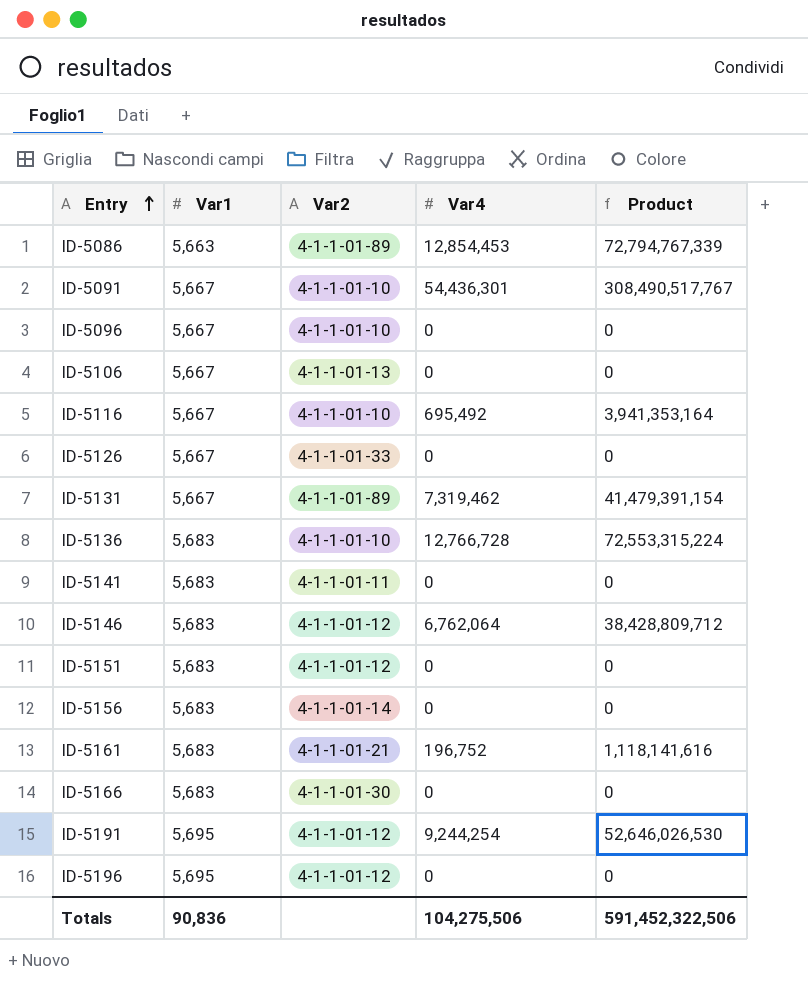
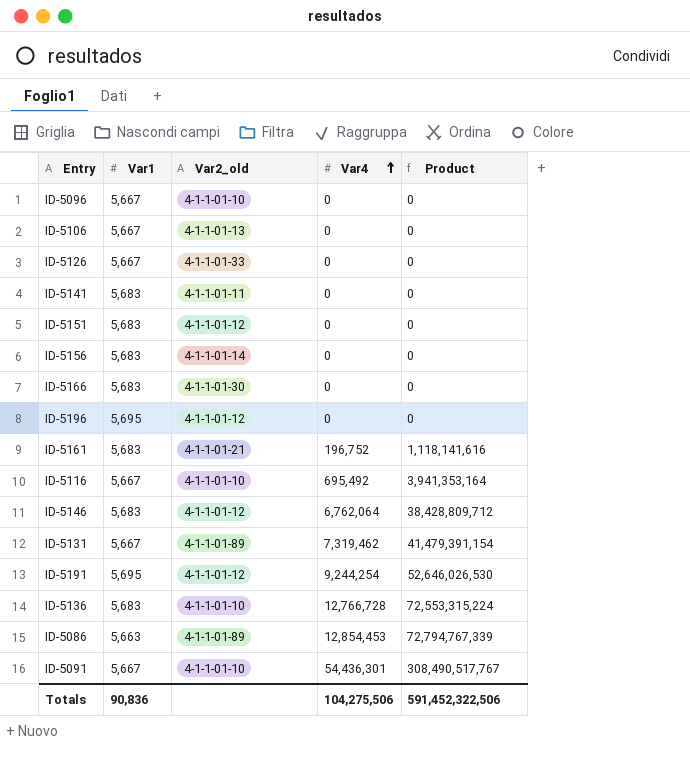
row order: Entry ascending -> Var4 ascending
column name: Var2 -> Var2_old

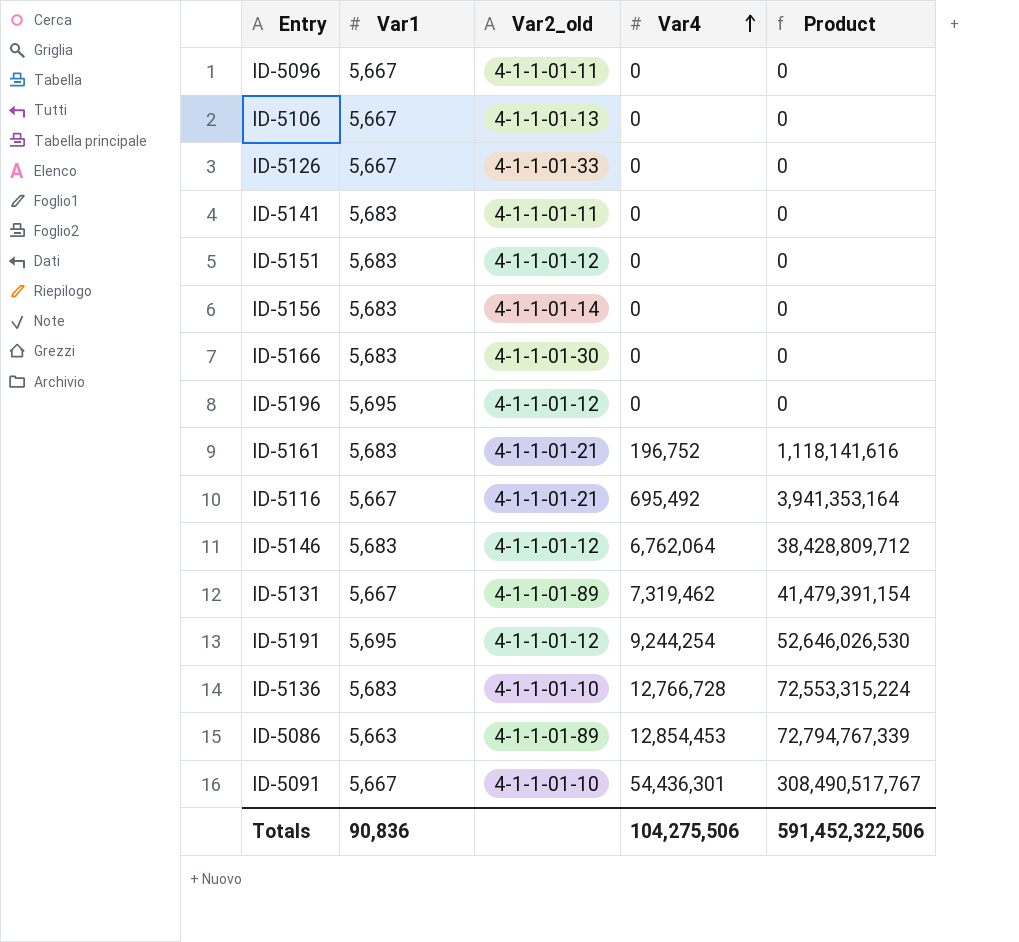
ID-5096 | Var2_old: 4-1-1-01-10 -> 4-1-1-01-11
ID-5116 | Var2_old: 4-1-1-01-10 -> 4-1-1-01-21

